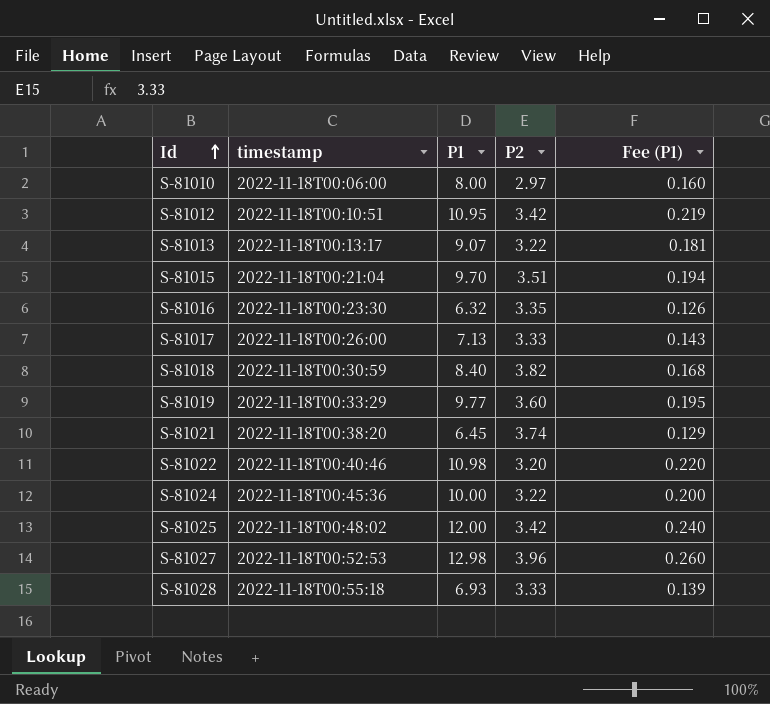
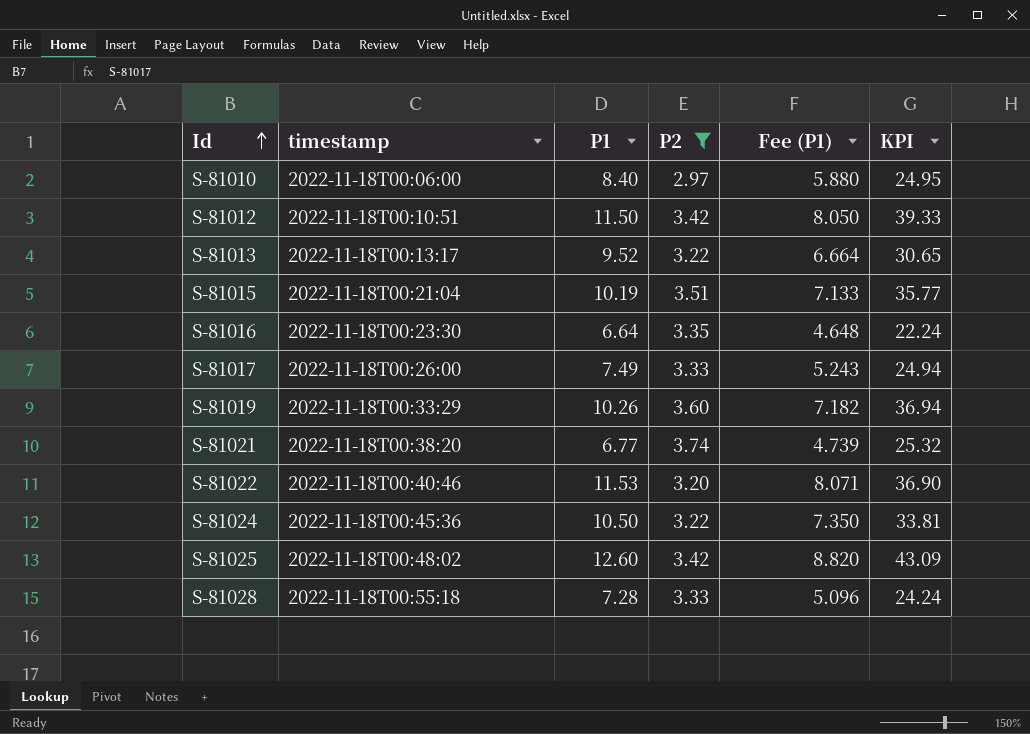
filter: none -> P2 <= 3.74
column Fee (P1) | formula: [P1] * 0.02 -> [P1] * 0.7
column KPI | formula: none -> [P1] * [P2]
S-81010 | P1: 8.00 -> 8.40
S-81012 | P1: 10.95 -> 11.50
S-81013 | P1: 9.07 -> 9.52
S-81015 | P1: 9.70 -> 10.19
S-81016 | P1: 6.32 -> 6.64
S-81017 | P1: 7.13 -> 7.49
S-81019 | P1: 9.77 -> 10.26
S-81021 | P1: 6.45 -> 6.77
S-81022 | P1: 10.98 -> 11.53
S-81024 | P1: 10.00 -> 10.50
S-81025 | P1: 12.00 -> 12.60
S-81028 | P1: 6.93 -> 7.28

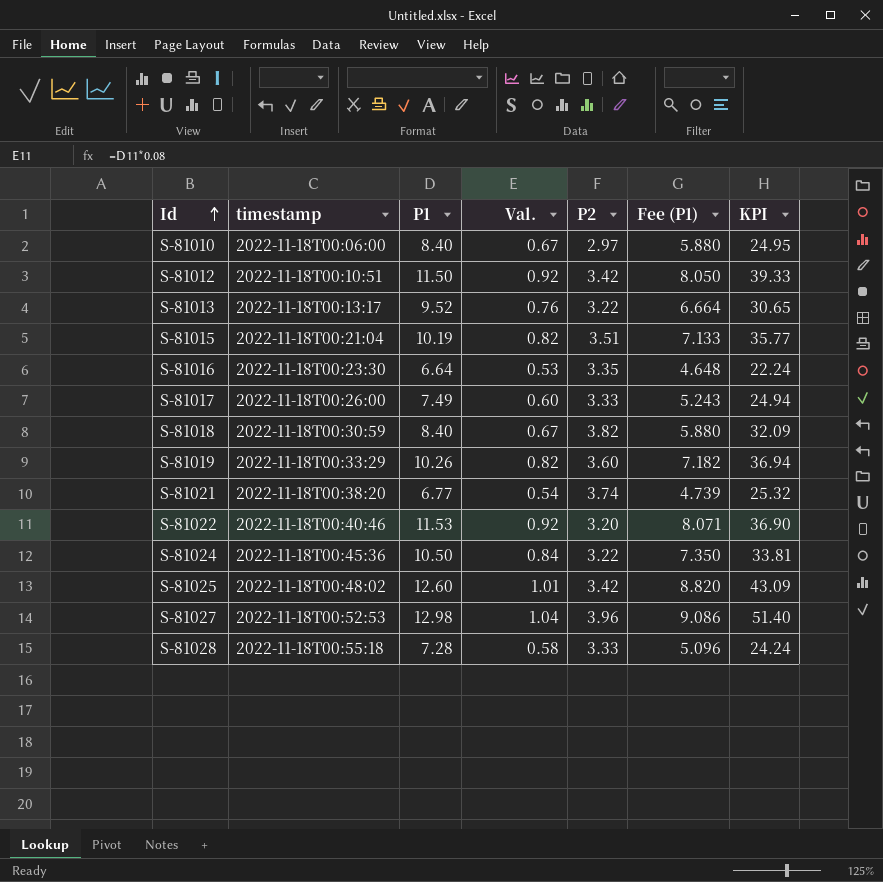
filter: P2 <= 3.74 -> none
column Val. | formula: none -> [P1] * 0.08

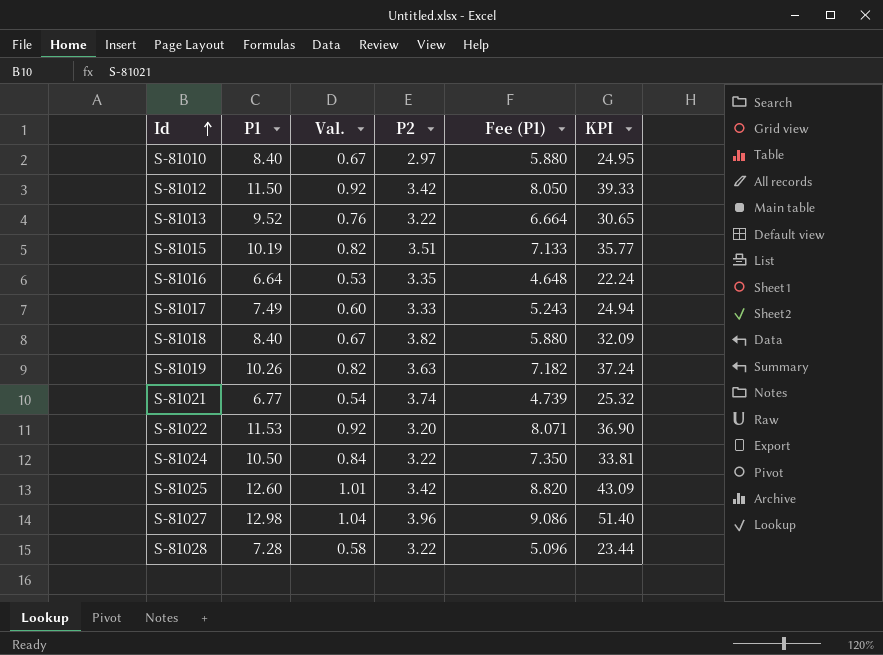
column timestamp | position: 2 -> none
S-81019 | P2: 3.60 -> 3.63
S-81019 | KPI: 36.94 -> 37.24
S-81028 | P2: 3.33 -> 3.22
S-81028 | KPI: 24.24 -> 23.44

